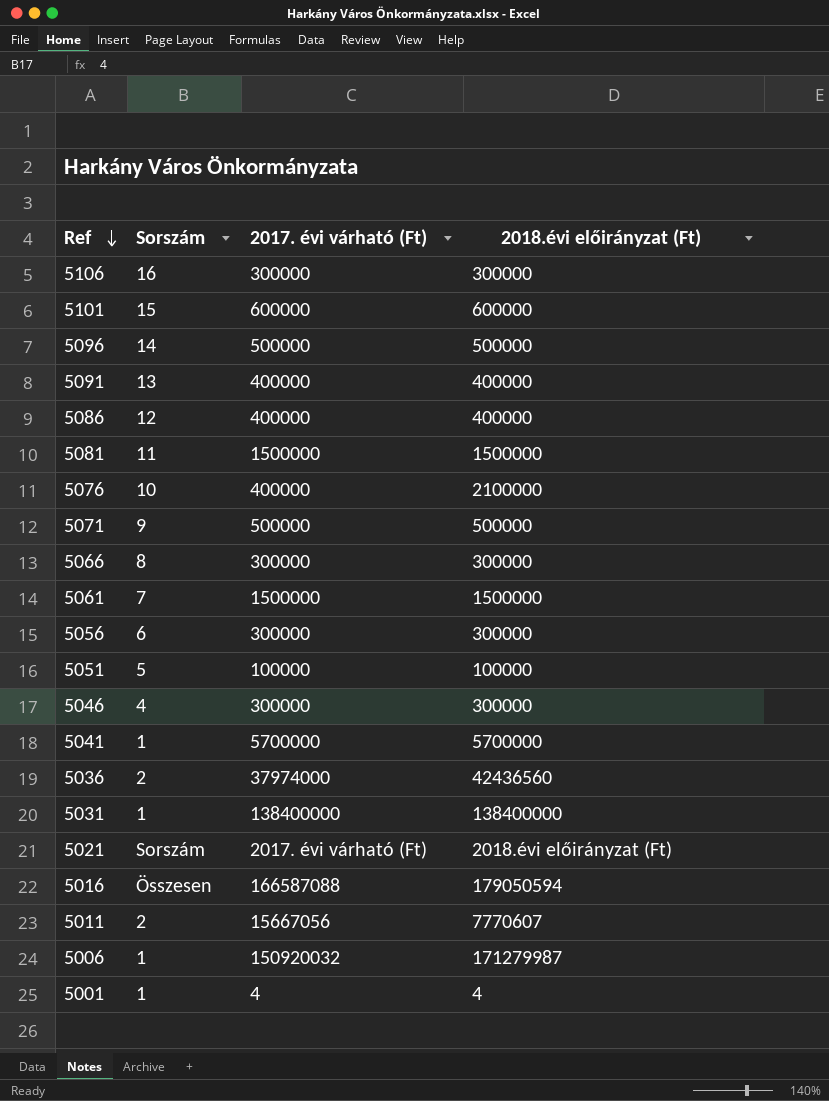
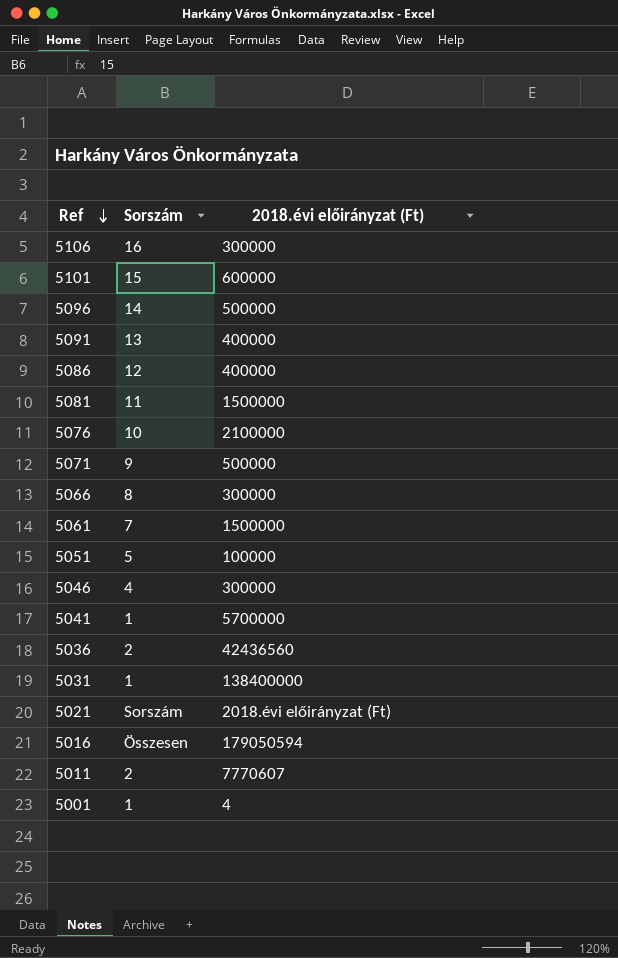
column 2017. évi várható (Ft) | position: 3 -> none
row 5056: 6 | 300000 | 300000 -> none
row 5006: 1 | 150920032 | 171279987 -> none

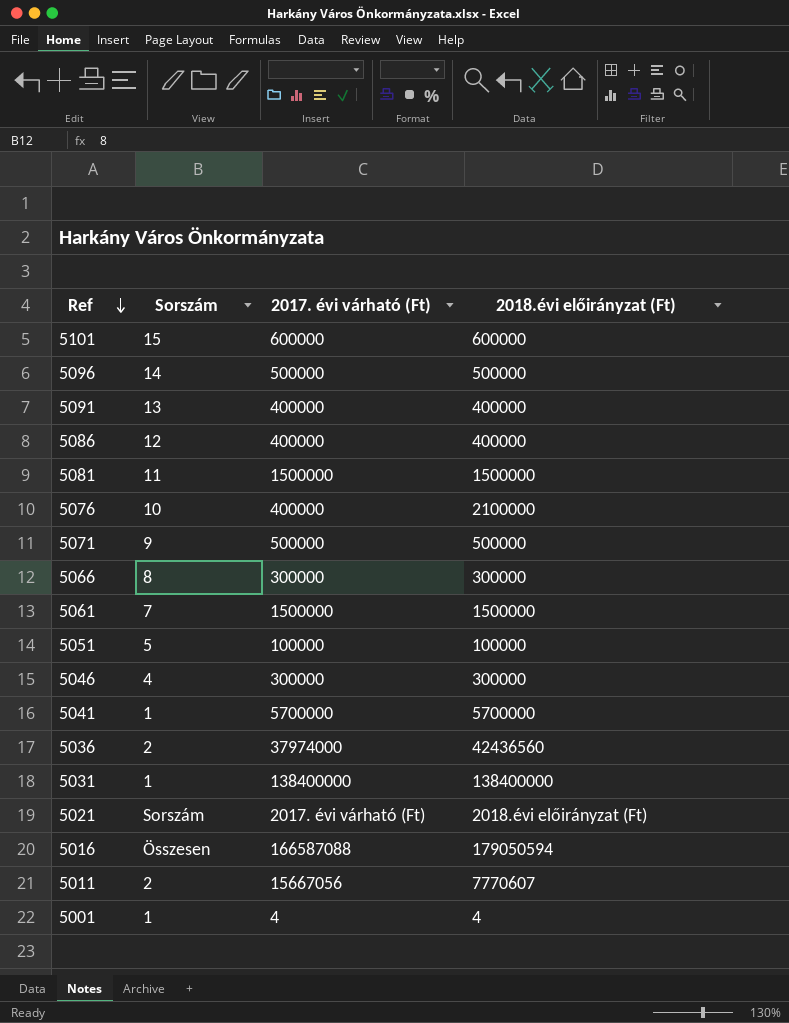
column 2017. évi várható (Ft) | position: none -> 3
row 5106: 16 | 300000 -> none

